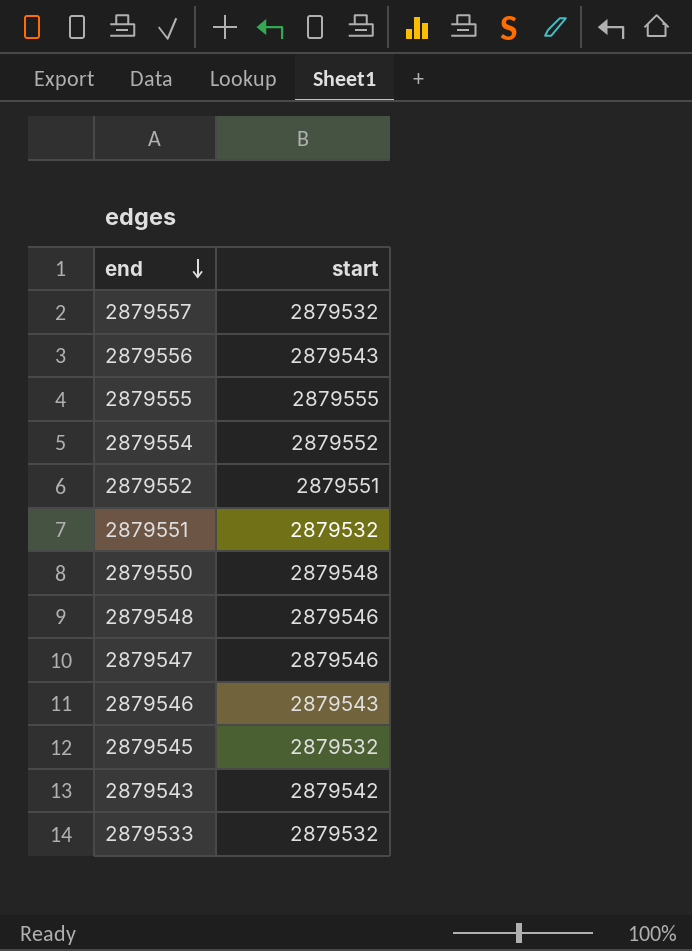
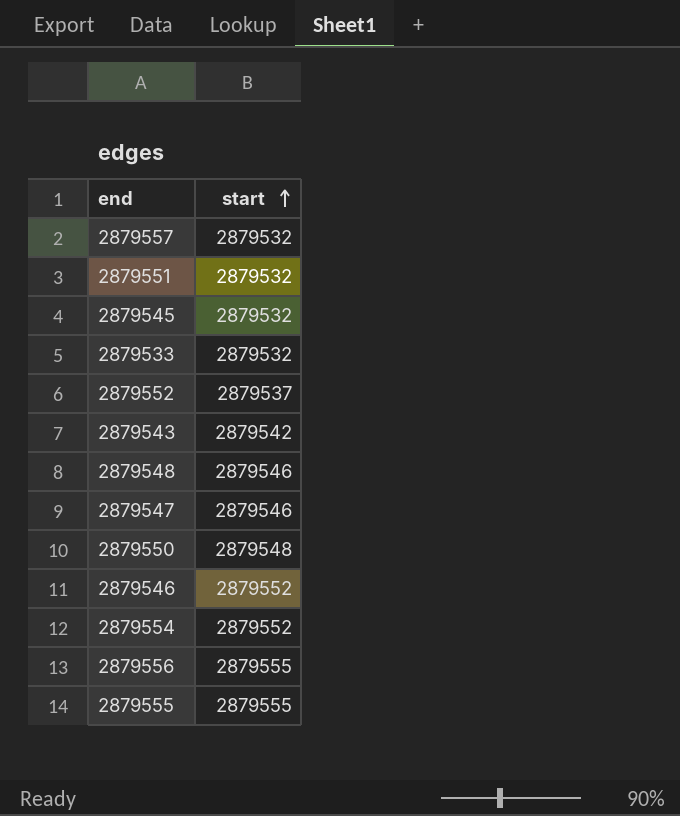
row order: end descending -> start ascending
2879552 | start: 2879551 -> 2879537
2879546 | start: 2879543 -> 2879552
2879556 | start: 2879543 -> 2879555

